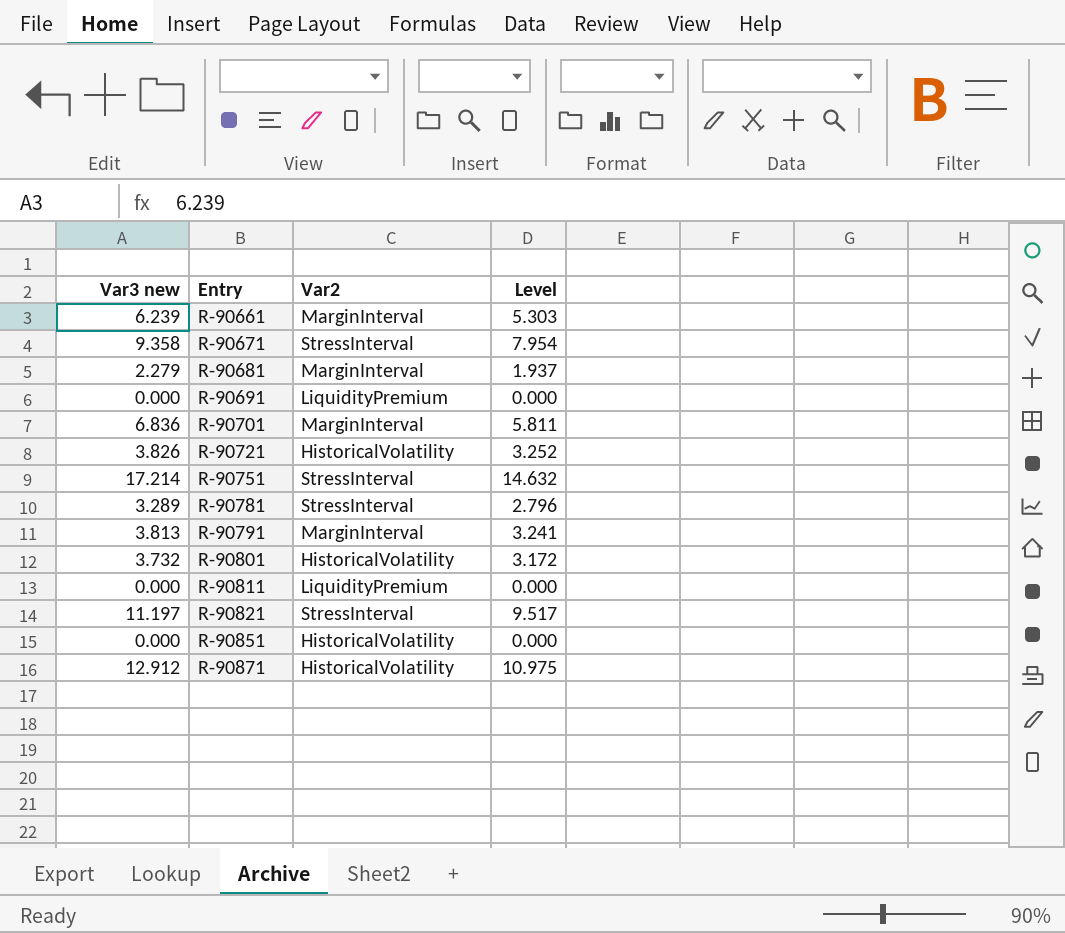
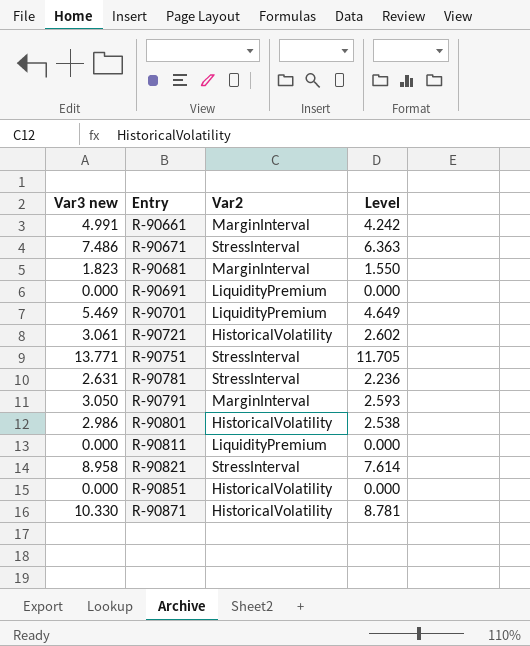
R-90661 | Var3 new: 6.239 -> 4.991
R-90661 | Level: 5.303 -> 4.242
R-90671 | Var3 new: 9.358 -> 7.486
R-90671 | Level: 7.954 -> 6.363
R-90681 | Var3 new: 2.279 -> 1.823
R-90681 | Level: 1.937 -> 1.550
R-90701 | Var3 new: 6.836 -> 5.469
R-90701 | Var2: MarginInterval -> LiquidityPremium
R-90701 | Level: 5.811 -> 4.649
R-90721 | Var3 new: 3.826 -> 3.061
R-90721 | Level: 3.252 -> 2.602
R-90751 | Var3 new: 17.214 -> 13.771
R-90751 | Level: 14.632 -> 11.705
R-90781 | Var3 new: 3.289 -> 2.631
R-90781 | Level: 2.796 -> 2.236
R-90791 | Var3 new: 3.813 -> 3.050
R-90791 | Level: 3.241 -> 2.593
R-90801 | Var3 new: 3.732 -> 2.986
R-90801 | Level: 3.172 -> 2.538
R-90821 | Var3 new: 11.197 -> 8.958
R-90821 | Level: 9.517 -> 7.614
R-90871 | Var3 new: 12.912 -> 10.330
R-90871 | Level: 10.975 -> 8.781

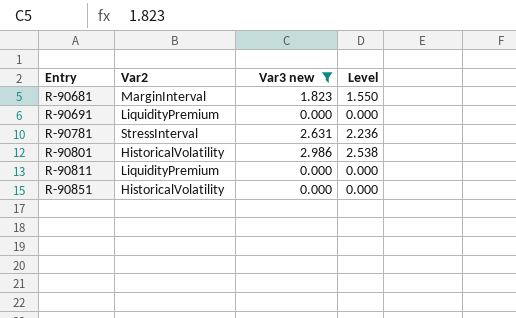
filter: none -> Var3 new <= 2.986
column Var3 new | position: 1 -> 3

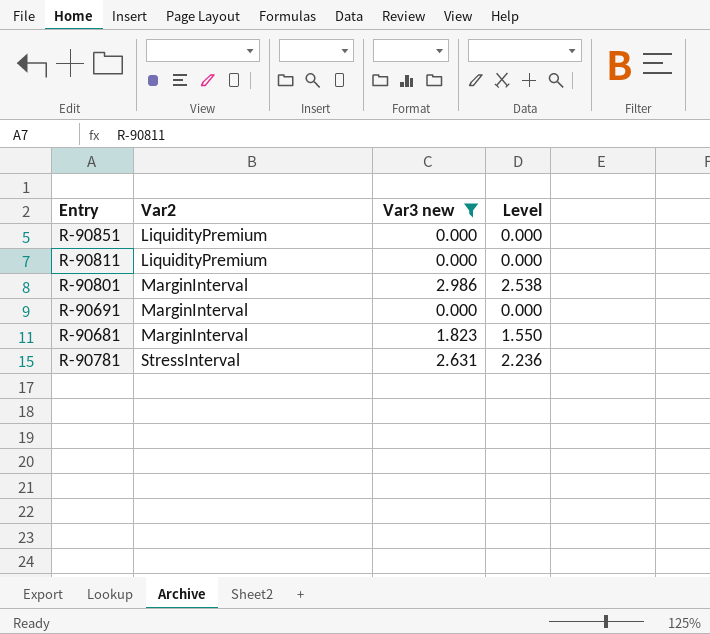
row order: Entry ascending -> Var2 ascending
R-90851 | Var2: HistoricalVolatility -> LiquidityPremium
R-90801 | Var2: HistoricalVolatility -> MarginInterval
R-90691 | Var2: LiquidityPremium -> MarginInterval

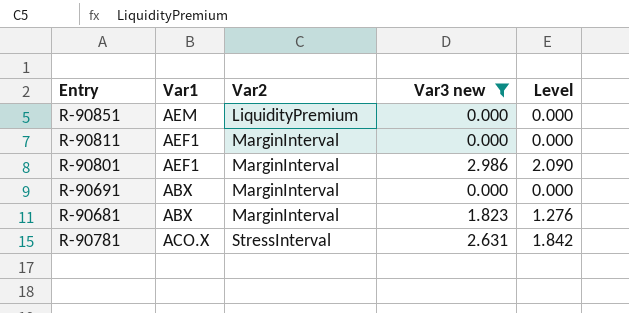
column Var1 | position: none -> 2
column Level | formula: [Var3 new] * 0.85 -> [Var3 new] * 0.7
R-90811 | Var2: LiquidityPremium -> MarginInterval

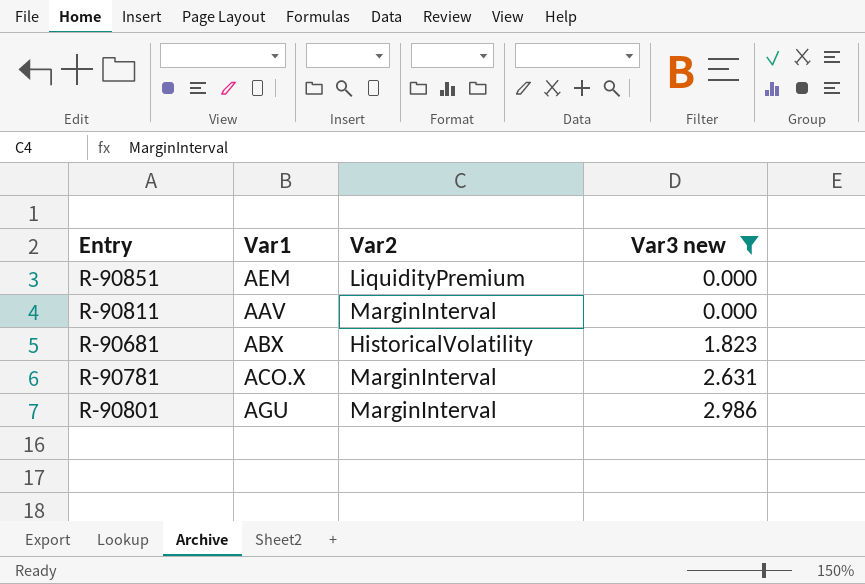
row order: Var2 ascending -> Var3 new ascending
column Level | formula: [Var3 new] * 0.7 -> none
row R-90691: ABX | MarginInterval | 0.000 | 0.000 -> none
R-90811 | Var1: AEF1 -> AAV
R-90681 | Var2: MarginInterval -> HistoricalVolatility
R-90781 | Var2: StressInterval -> MarginInterval
R-90801 | Var1: AEF1 -> AGU

